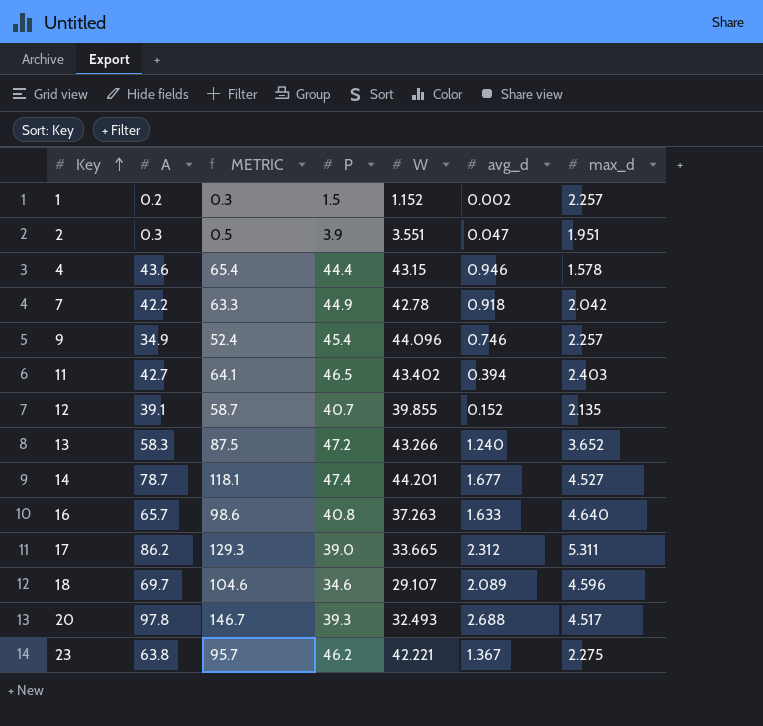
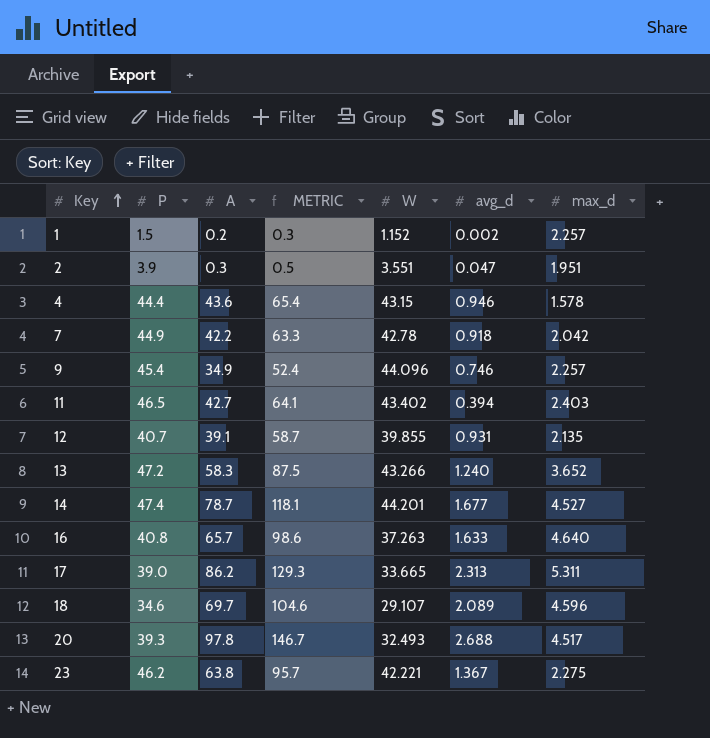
column P | position: 4 -> 2
12 | avg_d: 0.152 -> 0.931
17 | avg_d: 2.312 -> 2.313

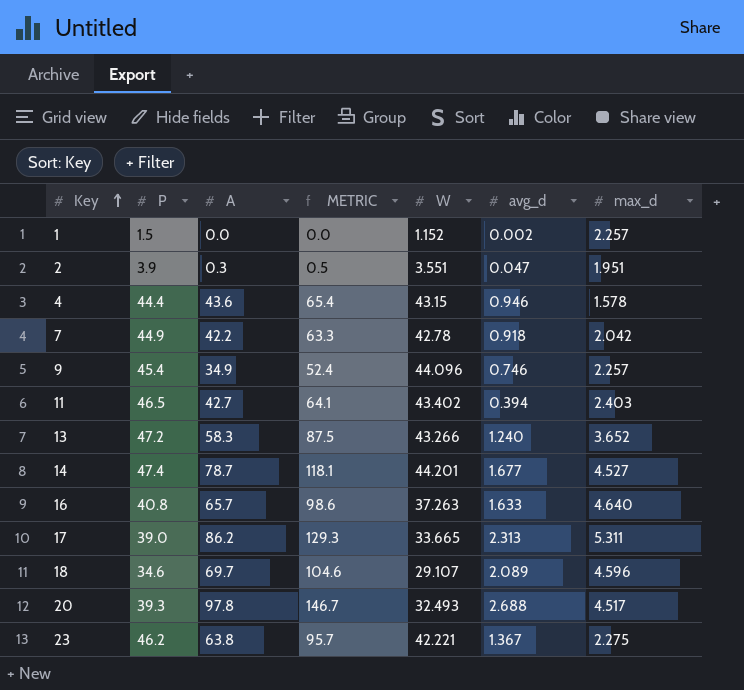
row 12: 40.7 | 39.1 | 58.7 | 39.855 | 0.931 | 2.135 -> none
1 | A: 0.2 -> 0.0
1 | METRIC: 0.3 -> 0.0

